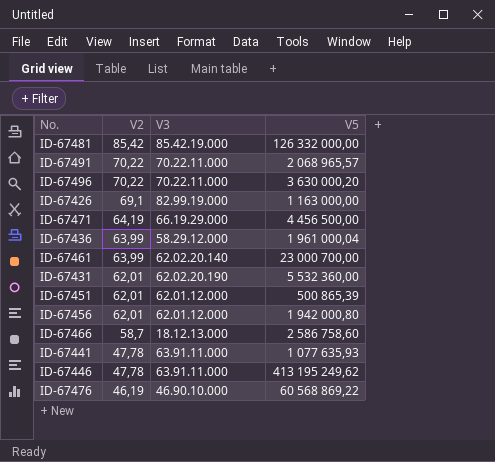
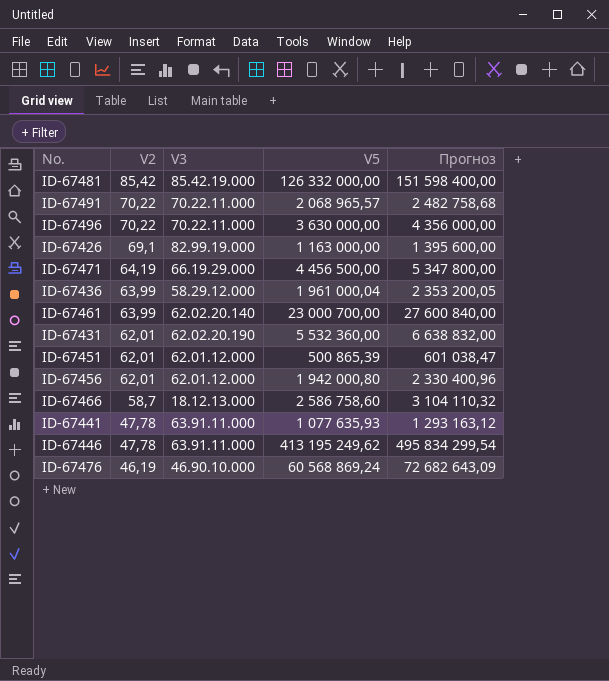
column Прогноз | formula: none -> [V5] * 1,2
ID-67496 | V5: 3 630 000,20 -> 3 630 000,00
ID-67476 | V5: 60 568 869,22 -> 60 568 869,24

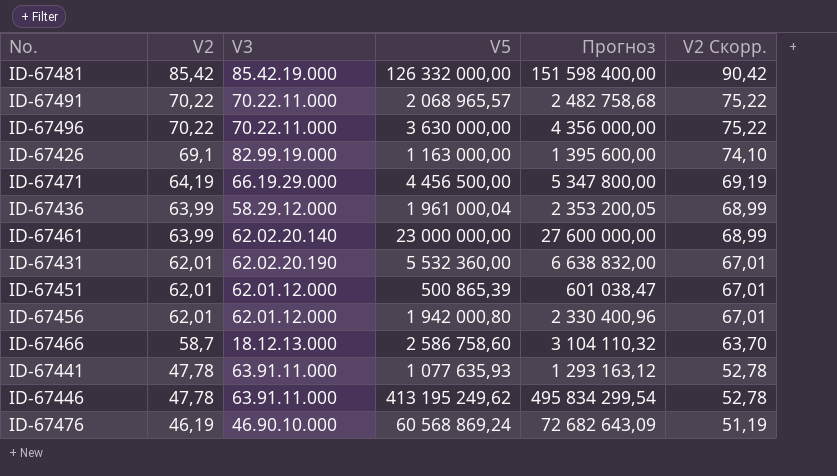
column V2 Скорр. | formula: none -> [V2] + 5
ID-67461 | V5: 23 000 700,00 -> 23 000 000,00
ID-67461 | Прогноз: 27 600 840,00 -> 27 600 000,00

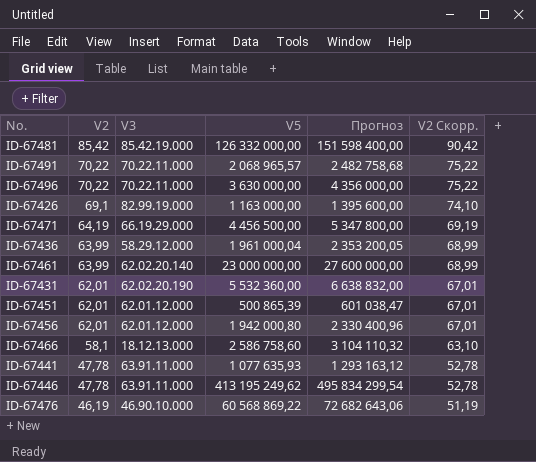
ID-67466 | V2: 58,7 -> 58,1
ID-67466 | V2 Скорр.: 63,70 -> 63,10
ID-67476 | V5: 60 568 869,24 -> 60 568 869,22
ID-67476 | Прогноз: 72 682 643,09 -> 72 682 643,06

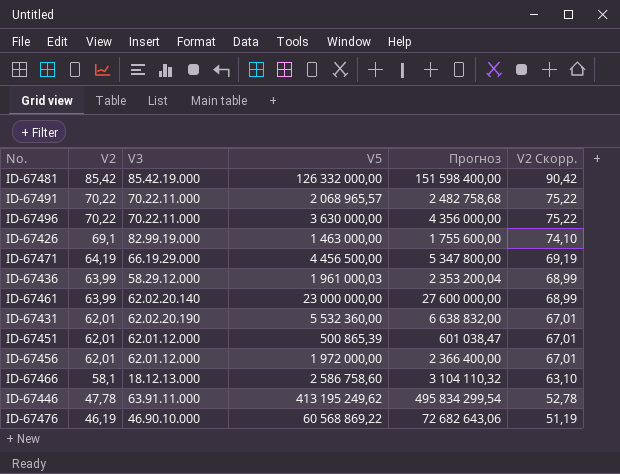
row ID-67441: 47,78 | 63.91.11.000 | 1 077 635,93 | 1 293 163,12 | 52,78 -> none
ID-67426 | V5: 1 163 000,00 -> 1 463 000,00
ID-67426 | Прогноз: 1 395 600,00 -> 1 755 600,00
ID-67436 | V5: 1 961 000,04 -> 1 961 000,03
ID-67436 | Прогноз: 2 353 200,05 -> 2 353 200,04
ID-67456 | V5: 1 942 000,80 -> 1 972 000,00
ID-67456 | Прогноз: 2 330 400,96 -> 2 366 400,00

